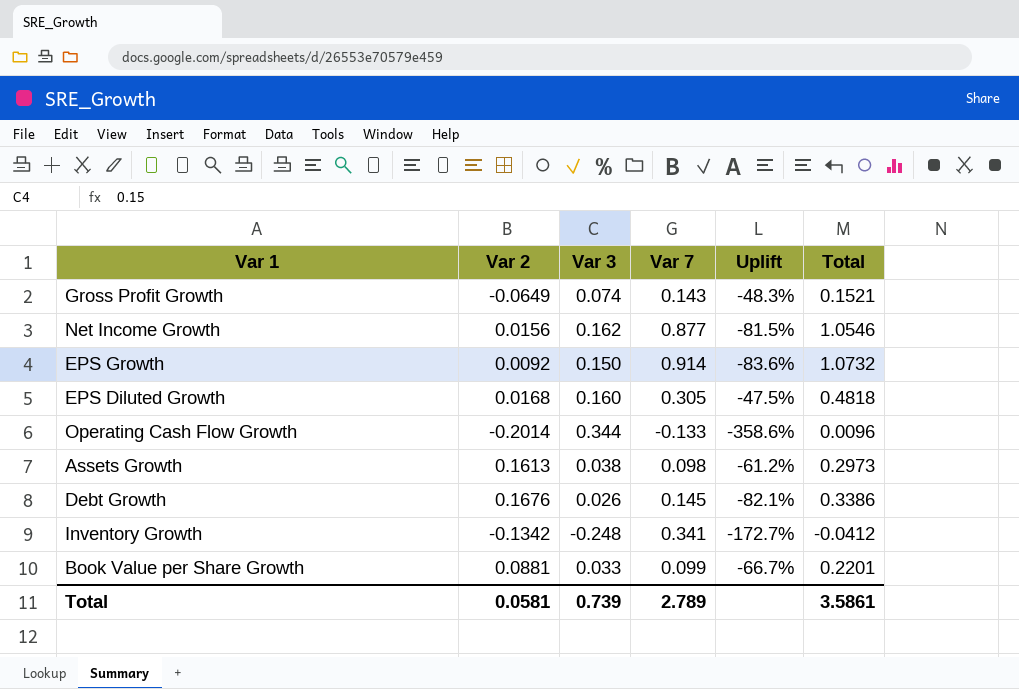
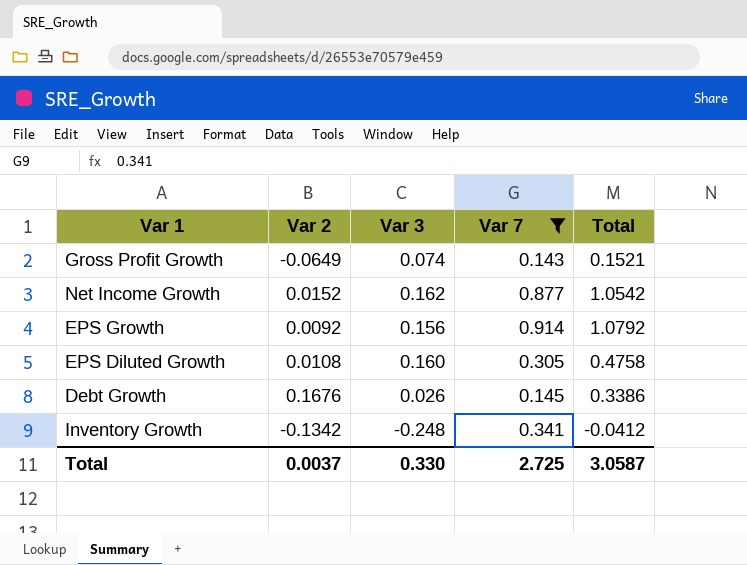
filter: none -> Var 7 >= 0.143
column Uplift | formula: ([Var 3] - [Var 7]) / [Var 7] -> none
Net Income Growth | Var 2: 0.0156 -> 0.0152
Net Income Growth | Total: 1.0546 -> 1.0542
EPS Growth | Var 3: 0.150 -> 0.156
EPS Growth | Total: 1.0732 -> 1.0792
EPS Diluted Growth | Var 2: 0.0168 -> 0.0108
EPS Diluted Growth | Total: 0.4818 -> 0.4758
Total | Var 2: 0.0581 -> 0.0037
Total | Var 3: 0.739 -> 0.330
Total | Var 7: 2.789 -> 2.725
Total | Total: 3.5861 -> 3.0587

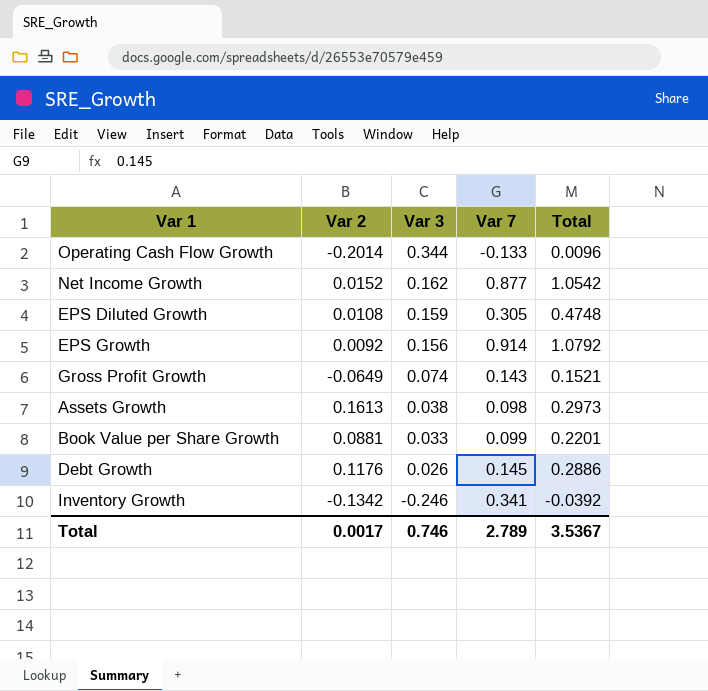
filter: Var 7 >= 0.143 -> none
row order: none -> Var 3 descending
EPS Diluted Growth | Var 3: 0.160 -> 0.159
EPS Diluted Growth | Total: 0.4758 -> 0.4748
Debt Growth | Var 2: 0.1676 -> 0.1176
Debt Growth | Total: 0.3386 -> 0.2886
Inventory Growth | Var 3: -0.248 -> -0.246
Inventory Growth | Total: -0.0412 -> -0.0392
Total | Var 2: 0.0037 -> 0.0017
Total | Var 3: 0.330 -> 0.746
Total | Var 7: 2.725 -> 2.789
Total | Total: 3.0587 -> 3.5367

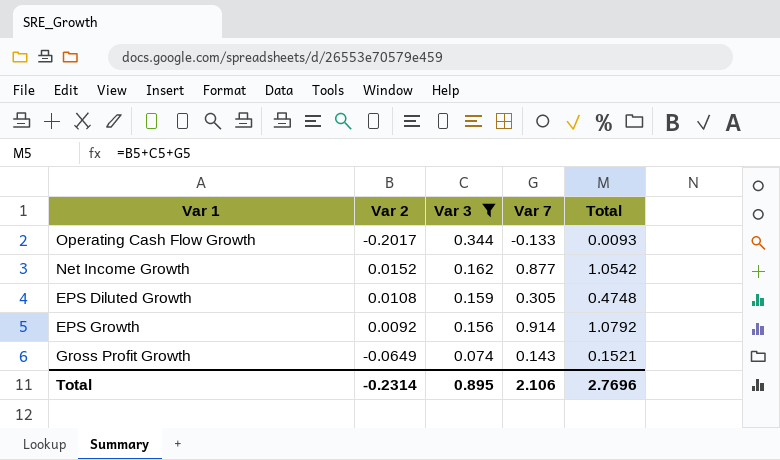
filter: none -> Var 3 >= 0.074
Operating Cash Flow Growth | Var 2: -0.2014 -> -0.2017
Operating Cash Flow Growth | Total: 0.0096 -> 0.0093
Total | Var 2: 0.0017 -> -0.2314
Total | Var 3: 0.746 -> 0.895
Total | Var 7: 2.789 -> 2.106
Total | Total: 3.5367 -> 2.7696

